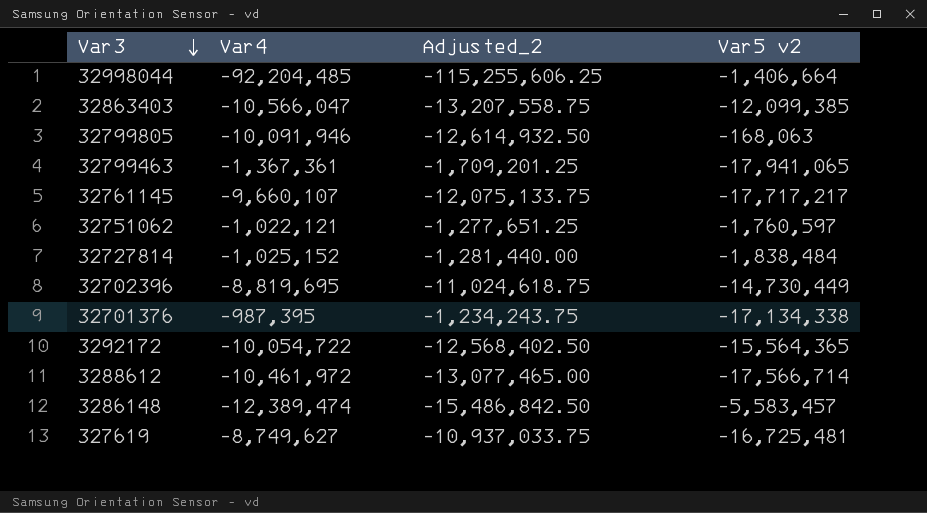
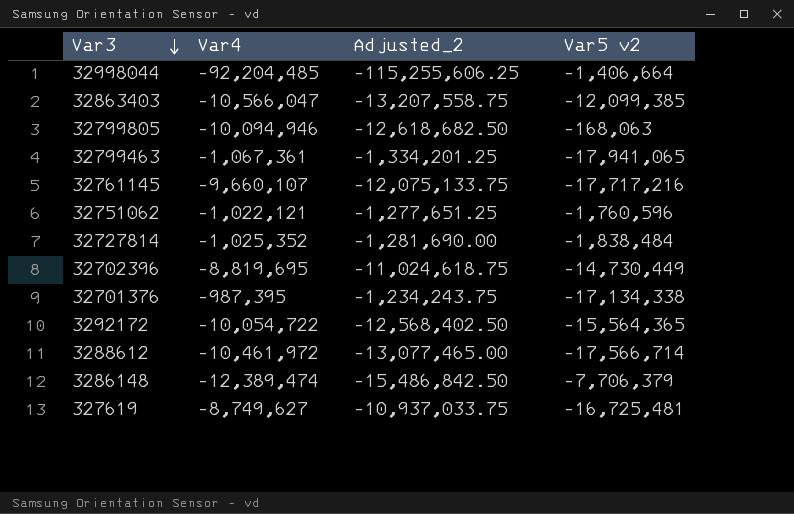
32799805 | Var4: -10,091,946 -> -10,094,946
32799805 | Adjusted_2: -12,614,932.50 -> -12,618,682.50
32799463 | Var4: -1,367,361 -> -1,067,361
32799463 | Adjusted_2: -1,709,201.25 -> -1,334,201.25
32761145 | Var5 v2: -17,717,217 -> -17,717,216
32751062 | Var5 v2: -1,760,597 -> -1,760,596
32727814 | Var4: -1,025,152 -> -1,025,352
32727814 | Adjusted_2: -1,281,440.00 -> -1,281,690.00
3286148 | Var5 v2: -5,583,457 -> -7,706,379

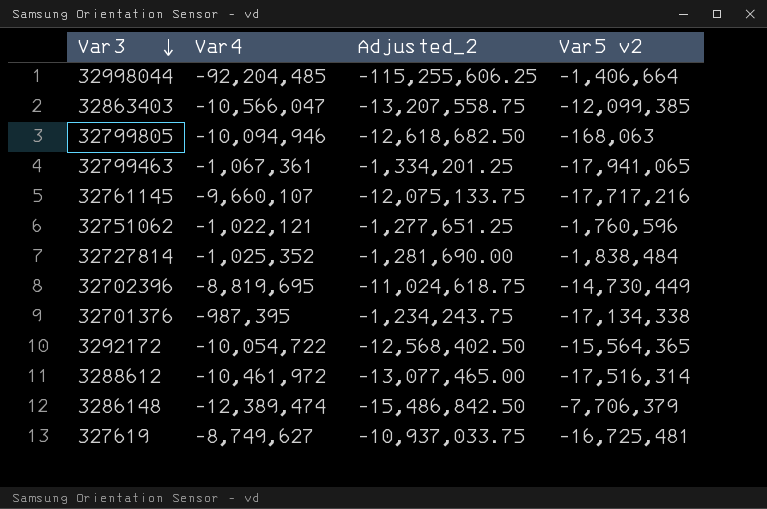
3288612 | Var5 v2: -17,566,714 -> -17,516,314

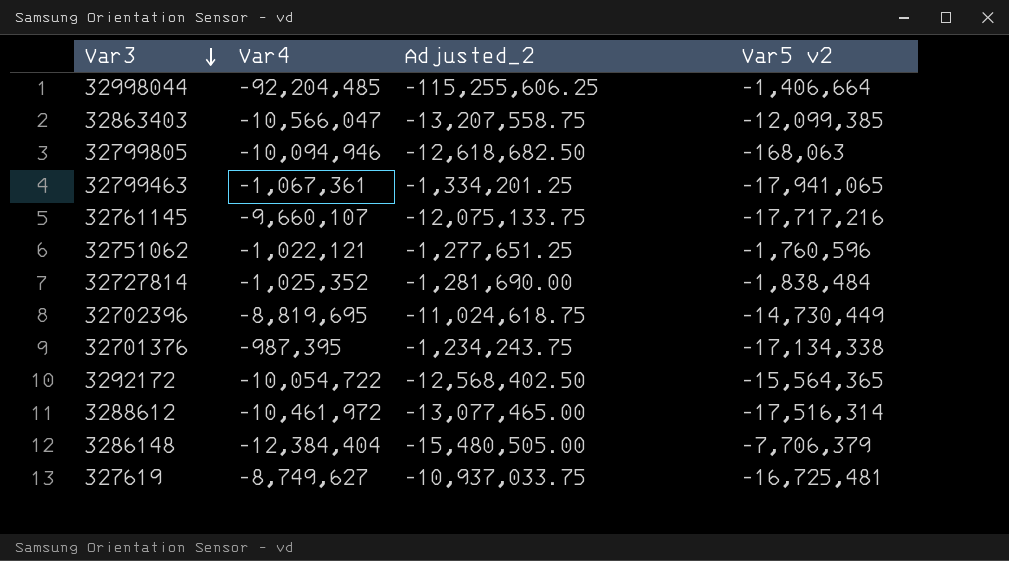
3286148 | Var4: -12,389,474 -> -12,384,404
3286148 | Adjusted_2: -15,486,842.50 -> -15,480,505.00

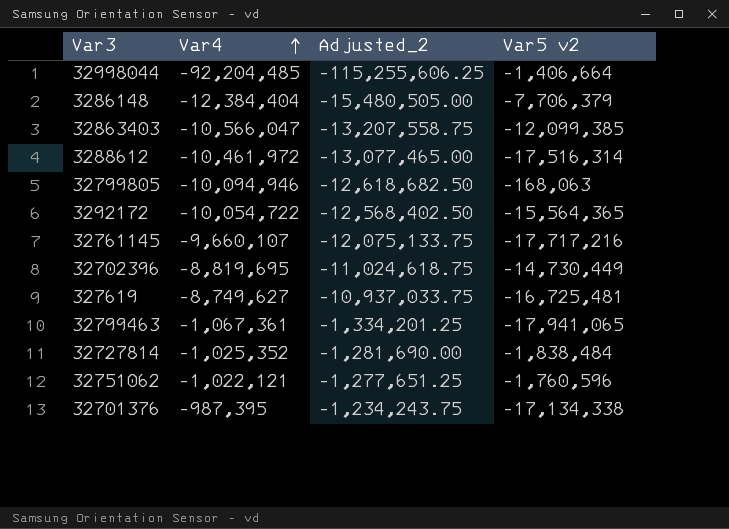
row order: Var3 descending -> Var4 ascending

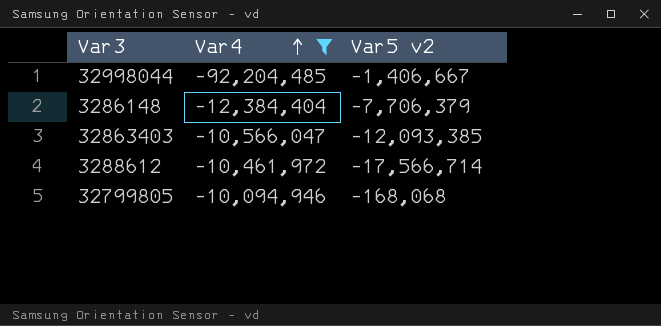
filter: none -> Var4 <= -10,094,946
column Adjusted_2 | formula: [Var4] * 1.25 -> none
32998044 | Var5 v2: -1,406,664 -> -1,406,667
32863403 | Var5 v2: -12,099,385 -> -12,093,385
3288612 | Var5 v2: -17,516,314 -> -17,566,714
32799805 | Var5 v2: -168,063 -> -168,068

